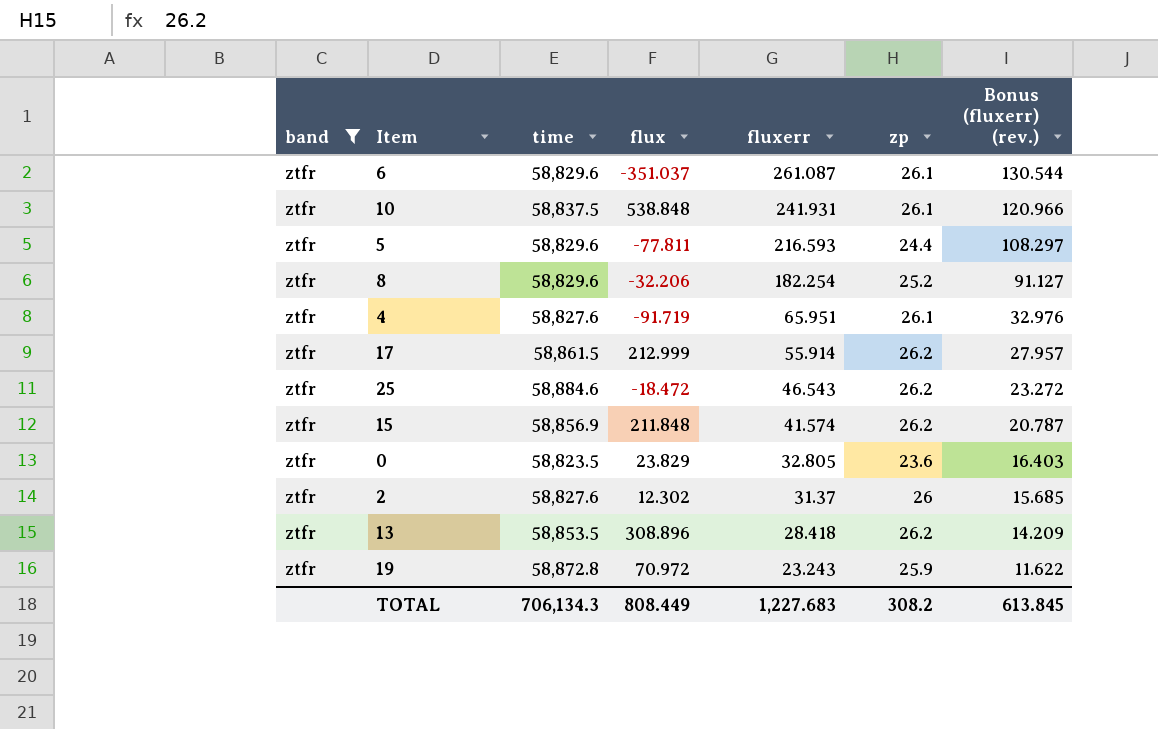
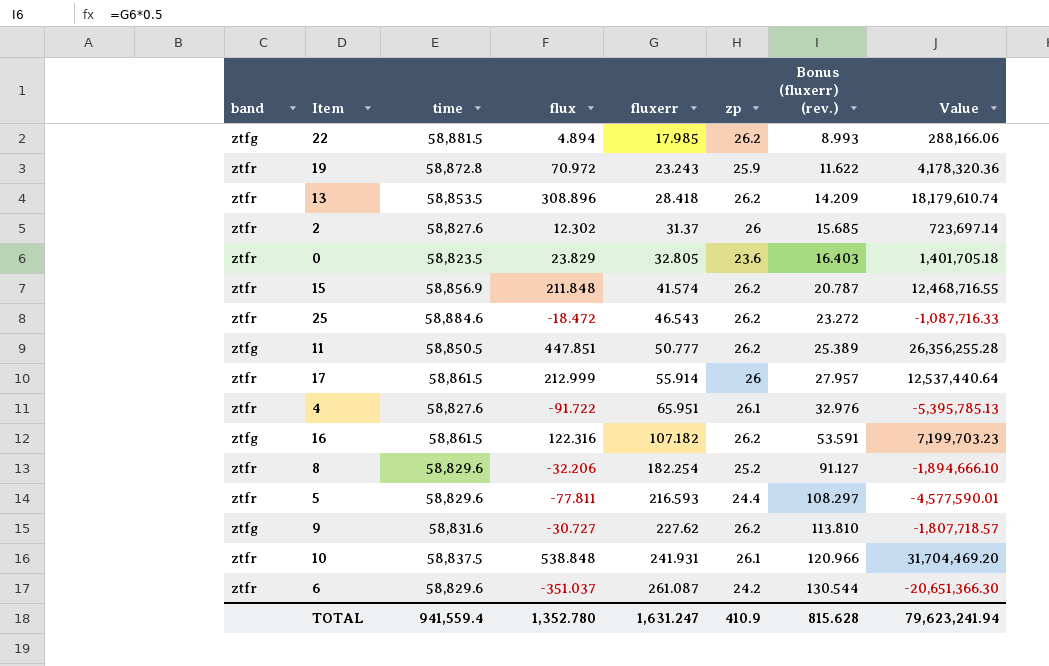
filter: band = ztfr -> none
row order: fluxerr descending -> fluxerr ascending
column Value | formula: none -> [time] * [flux]
17 | zp: 26.2 -> 26
4 | flux: -91.719 -> -91.722
6 | zp: 26.1 -> 24.2
TOTAL | time: 706,134.3 -> 941,559.4
TOTAL | flux: 808.449 -> 1,352.780
TOTAL | fluxerr: 1,227.683 -> 1,631.247
TOTAL | zp: 308.2 -> 410.9
TOTAL | Bonus (fluxerr) (rev.): 613.845 -> 815.628

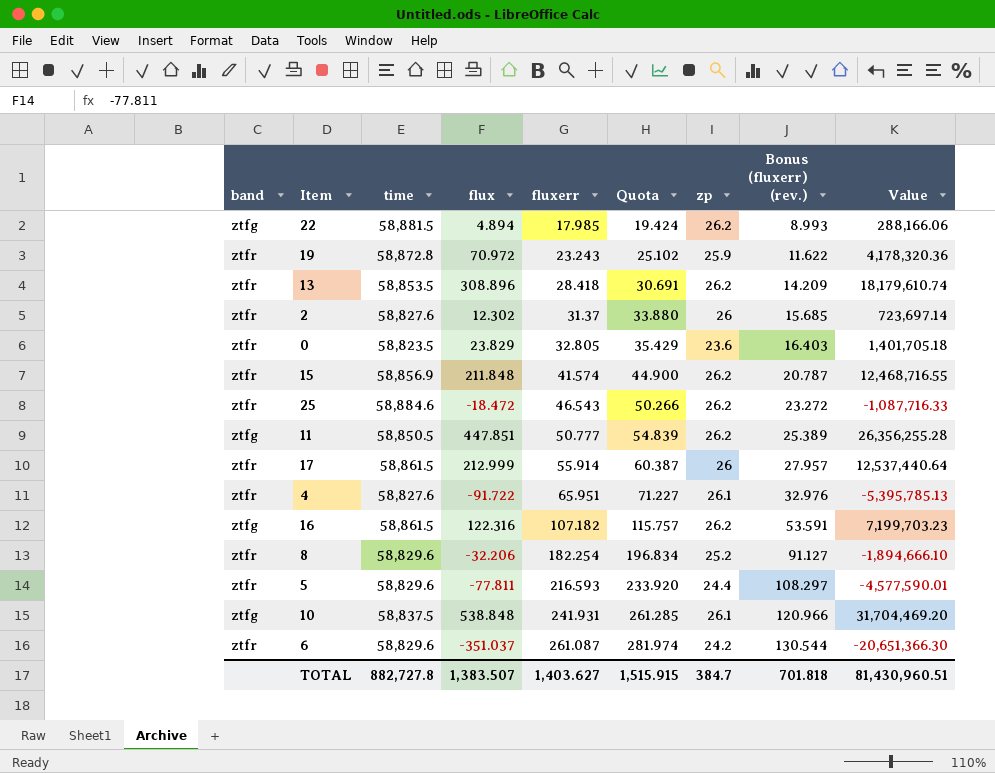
column Quota | formula: none -> [fluxerr] * 1.08
row 9: ztfg | 58,831.6 | -30.727 | 227.62 | 26.2 | 113.810 | -1,807,718.57 -> none
10 | band: ztfr -> ztfg
TOTAL | time: 941,559.4 -> 882,727.8
TOTAL | flux: 1,352.780 -> 1,383.507
TOTAL | fluxerr: 1,631.247 -> 1,403.627
TOTAL | zp: 410.9 -> 384.7
TOTAL | Bonus (fluxerr) (rev.): 815.628 -> 701.818
TOTAL | Value: 79,623,241.94 -> 81,430,960.51

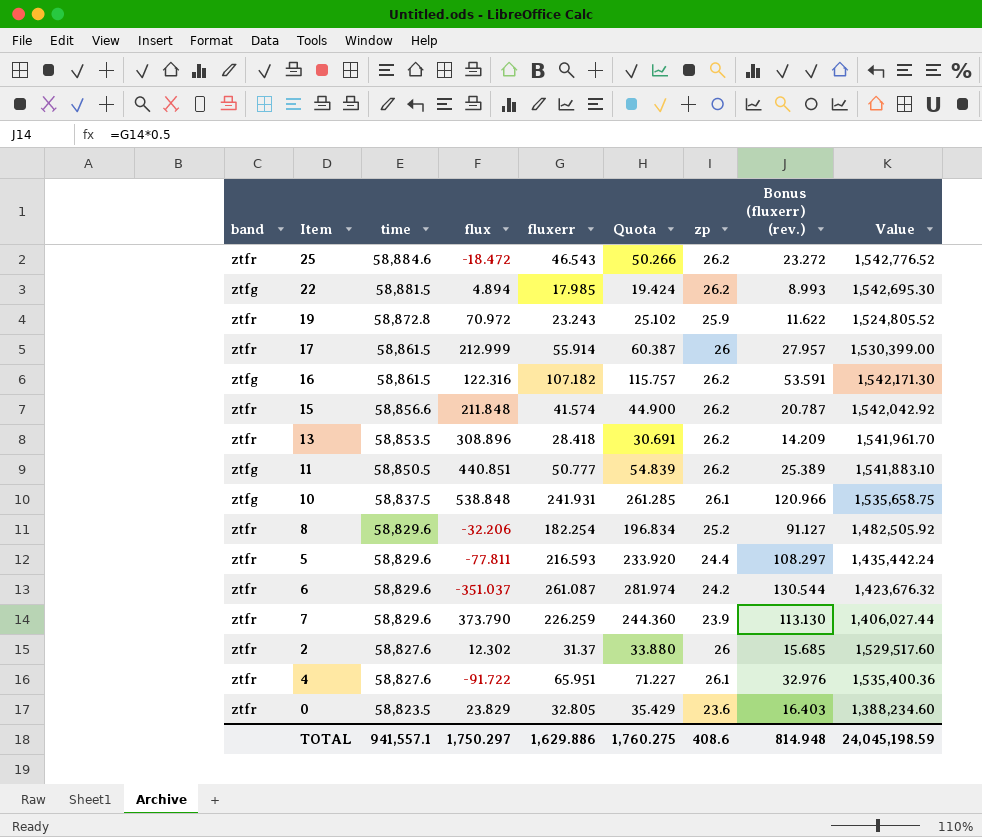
row order: fluxerr ascending -> time descending
column Value | formula: [time] * [flux] -> [time] * [zp]
15 | time: 58,856.9 -> 58,856.6
11 | flux: 447.851 -> 440.851
row 7: none -> ztfr | 58,829.6 | 373.790 | 226.259 | 244.360 | 23.9 | 113.130 | 1,406,027.44
TOTAL | time: 882,727.8 -> 941,557.1
TOTAL | flux: 1,383.507 -> 1,750.297
TOTAL | fluxerr: 1,403.627 -> 1,629.886
TOTAL | Quota: 1,515.915 -> 1,760.275
TOTAL | zp: 384.7 -> 408.6
TOTAL | Bonus (fluxerr) (rev.): 701.818 -> 814.948
TOTAL | Value: 81,430,960.51 -> 24,045,198.59

